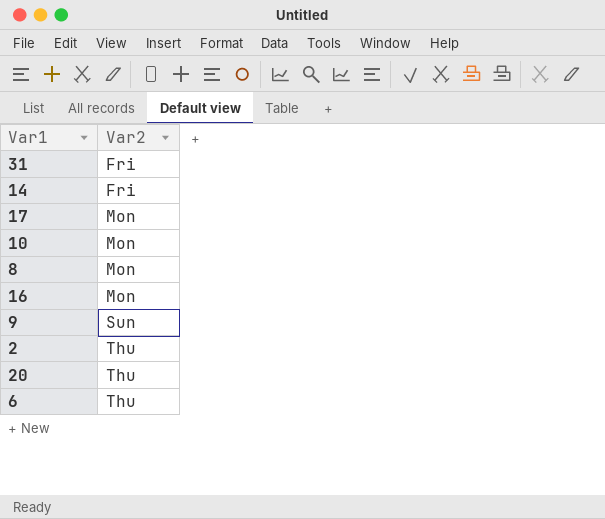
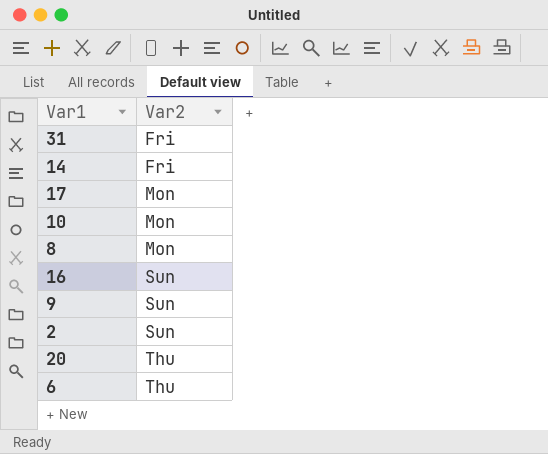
16 | Var2: Mon -> Sun
2 | Var2: Thu -> Sun

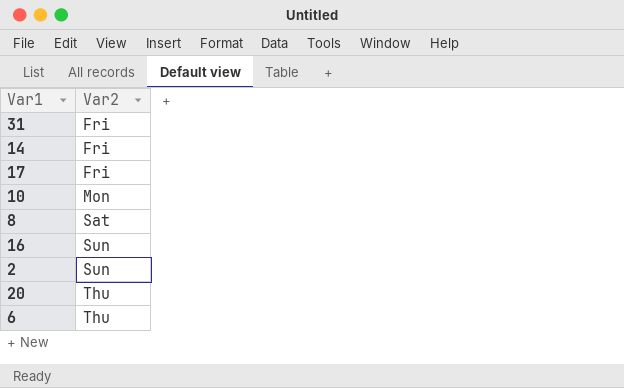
row 9: Sun -> none
17 | Var2: Mon -> Fri
8 | Var2: Mon -> Sat

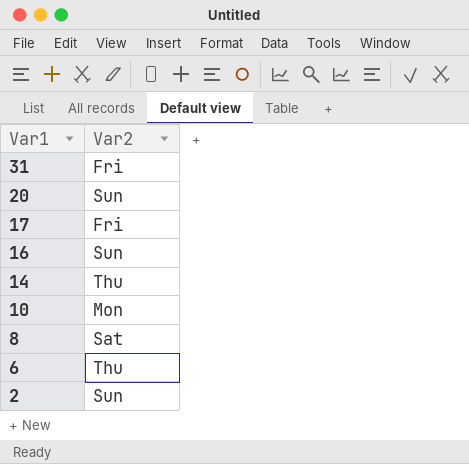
row order: Var2 ascending -> Var1 descending
20 | Var2: Thu -> Sun
14 | Var2: Fri -> Thu

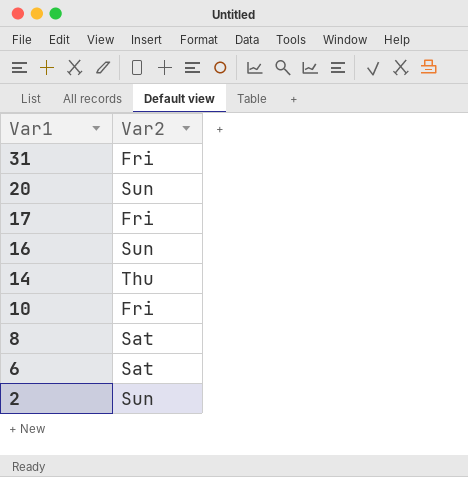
10 | Var2: Mon -> Fri
6 | Var2: Thu -> Sat

